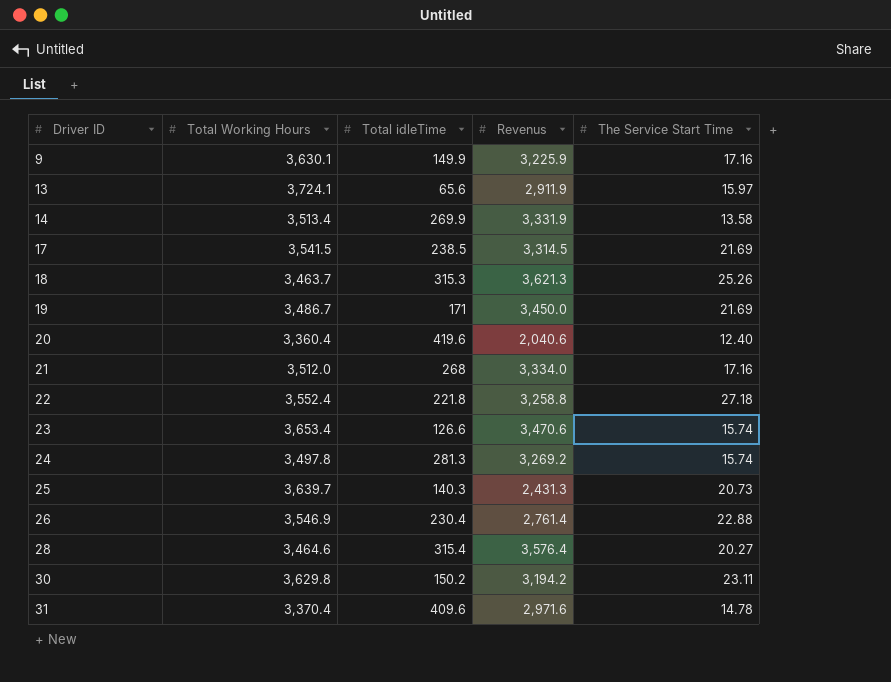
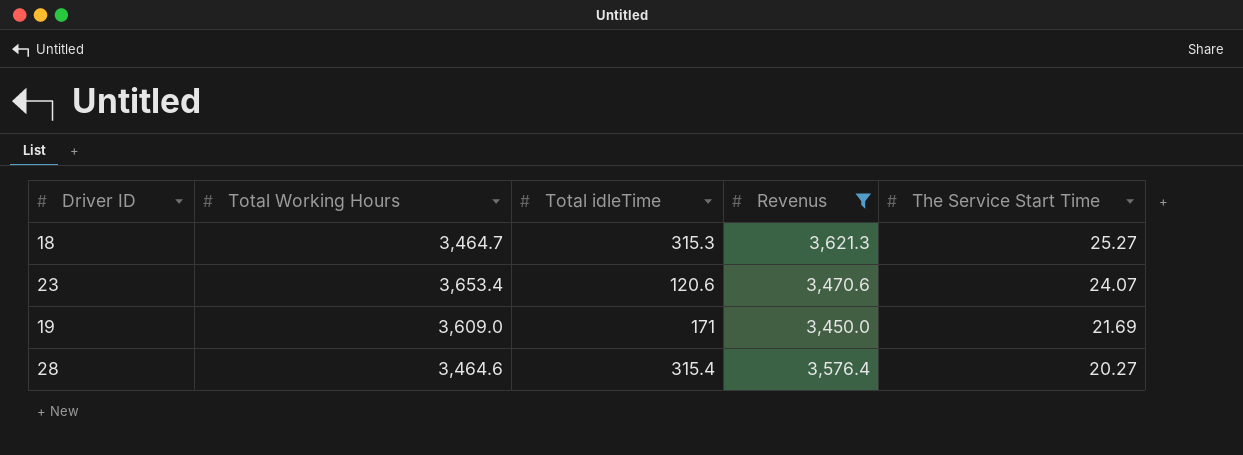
filter: none -> Revenus >= 3,450.0
row order: Driver ID ascending -> The Service Start Time descending
18 | Total Working Hours: 3,463.7 -> 3,464.7
18 | The Service Start Time: 25.26 -> 25.27
23 | Total idleTime: 126.6 -> 120.6
23 | The Service Start Time: 15.74 -> 24.07
19 | Total Working Hours: 3,486.7 -> 3,609.0

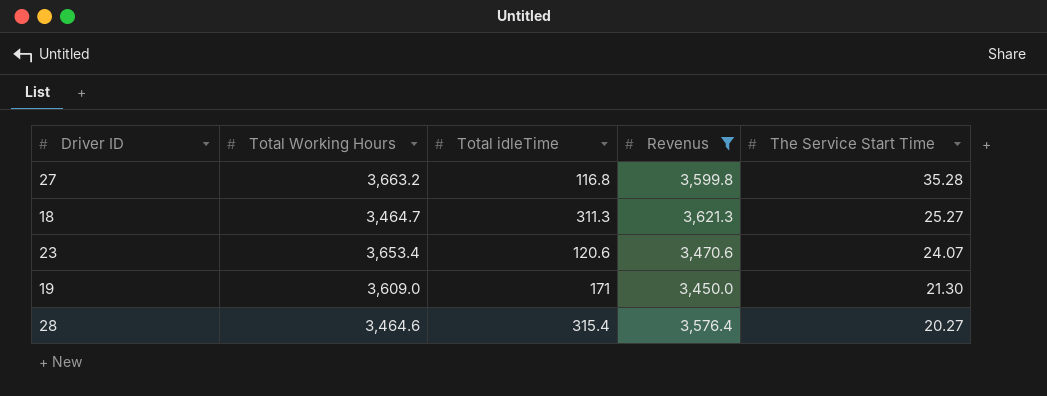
row 27: none -> 3,663.2 | 116.8 | 3,599.8 | 35.28
18 | Total idleTime: 315.3 -> 311.3
19 | The Service Start Time: 21.69 -> 21.30

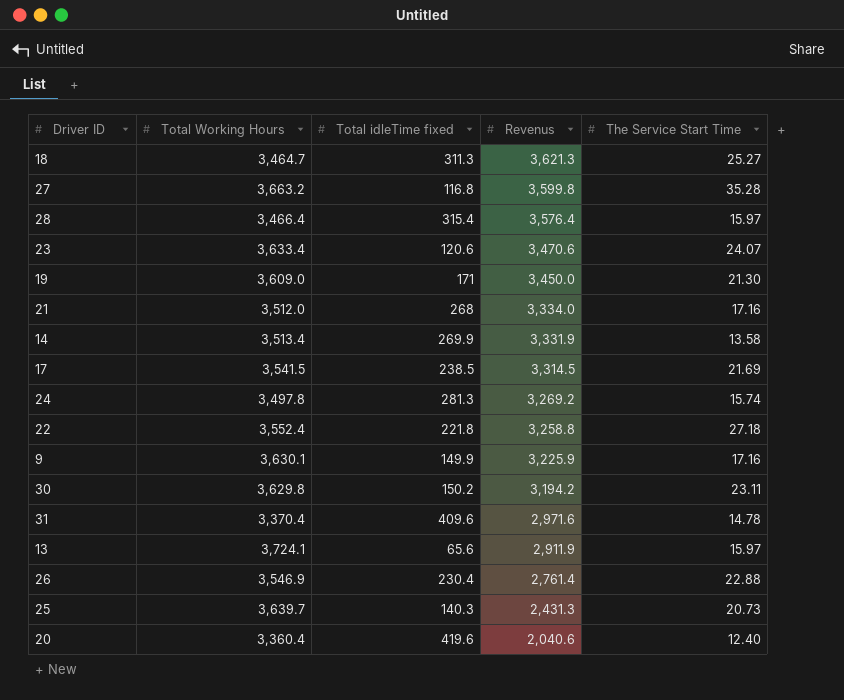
filter: Revenus >= 3,450.0 -> none
row order: The Service Start Time descending -> Revenus descending
column name: Total idleTime -> Total idleTime fixed
28 | Total Working Hours: 3,464.6 -> 3,466.4
28 | The Service Start Time: 20.27 -> 15.97
23 | Total Working Hours: 3,653.4 -> 3,633.4

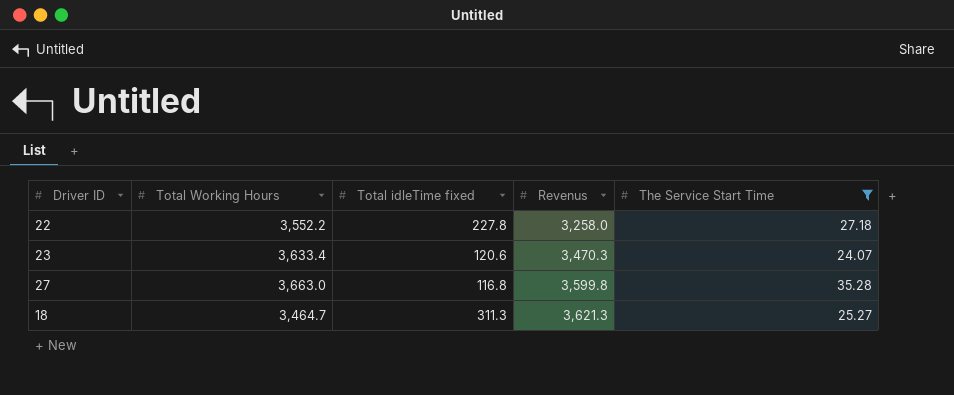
filter: none -> The Service Start Time >= 24.07
row order: Revenus descending -> Revenus ascending
22 | Total Working Hours: 3,552.4 -> 3,552.2
22 | Total idleTime fixed: 221.8 -> 227.8
22 | Revenus: 3,258.8 -> 3,258.0
23 | Revenus: 3,470.6 -> 3,470.3
27 | Total Working Hours: 3,663.2 -> 3,663.0

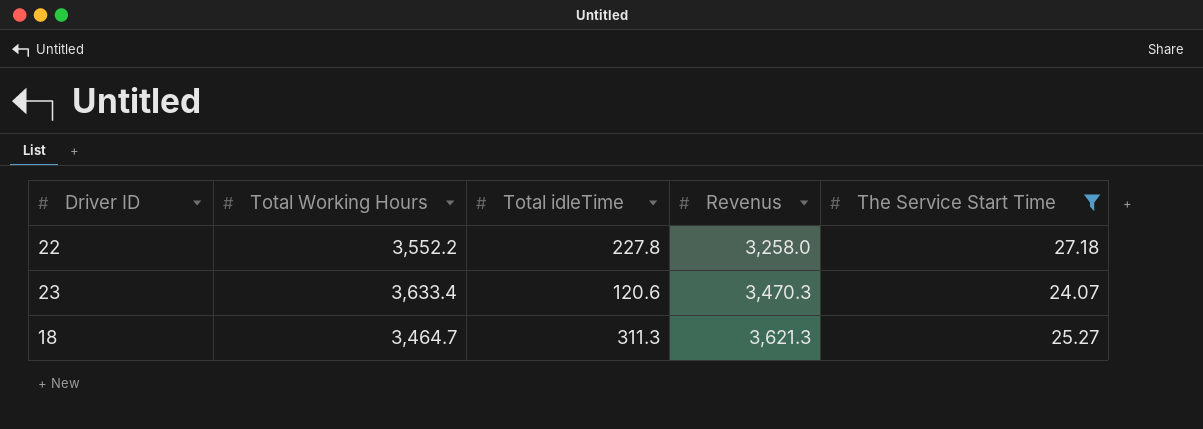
column name: Total idleTime fixed -> Total idleTime
row 27: 3,663.0 | 116.8 | 3,599.8 | 35.28 -> none

